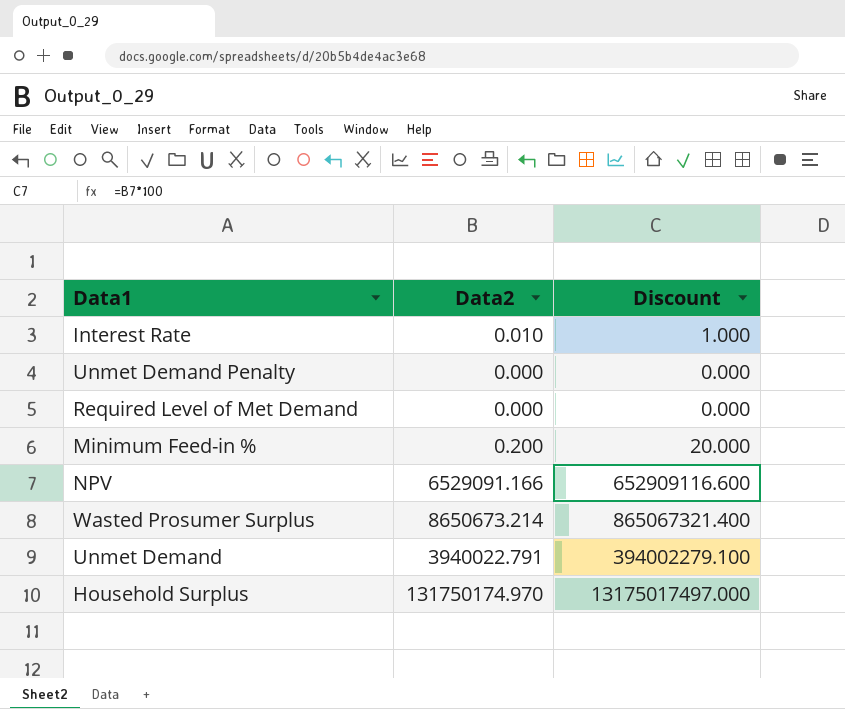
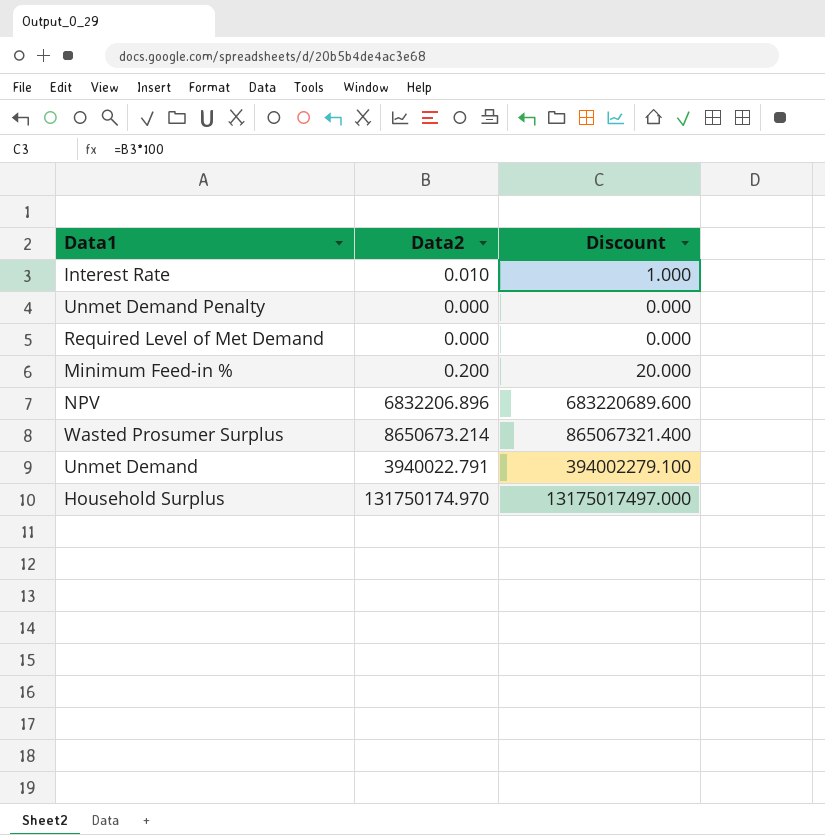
NPV | Data2: 6529091.166 -> 6832206.896
NPV | Discount: 652909116.600 -> 683220689.600

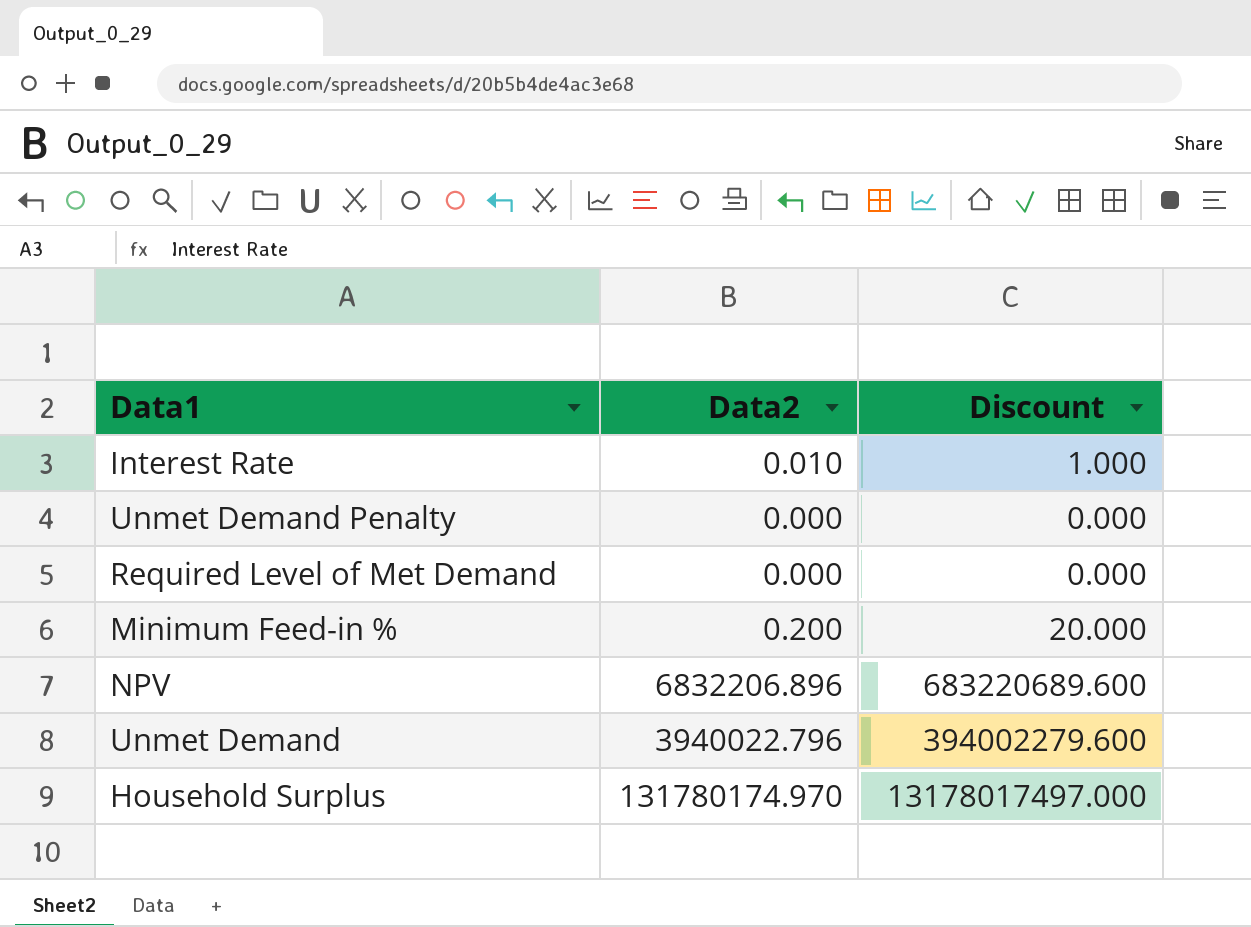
row Wasted Prosumer Surplus: 8650673.214 | 865067321.400 -> none
Unmet Demand | Data2: 3940022.791 -> 3940022.796
Unmet Demand | Discount: 394002279.100 -> 394002279.600
Household Surplus | Data2: 131750174.970 -> 131780174.970
Household Surplus | Discount: 13175017497.000 -> 13178017497.000

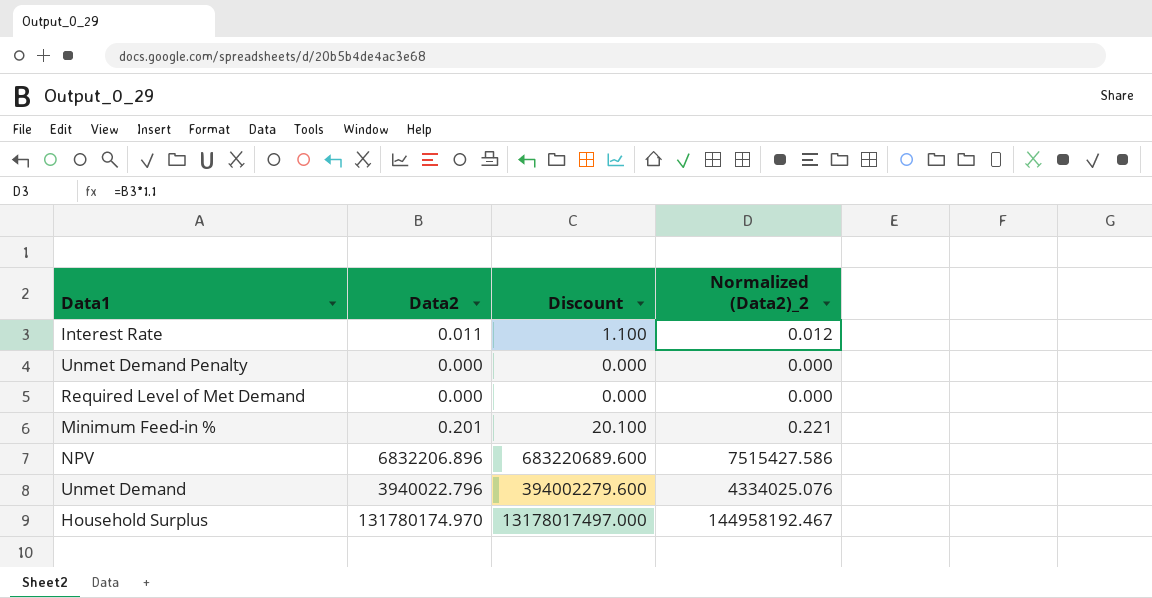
column Normalized (Data2)_2 | formula: none -> [Data2] * 1.1
Interest Rate | Data2: 0.010 -> 0.011
Interest Rate | Discount: 1.000 -> 1.100
Minimum Feed-in % | Data2: 0.200 -> 0.201
Minimum Feed-in % | Discount: 20.000 -> 20.100

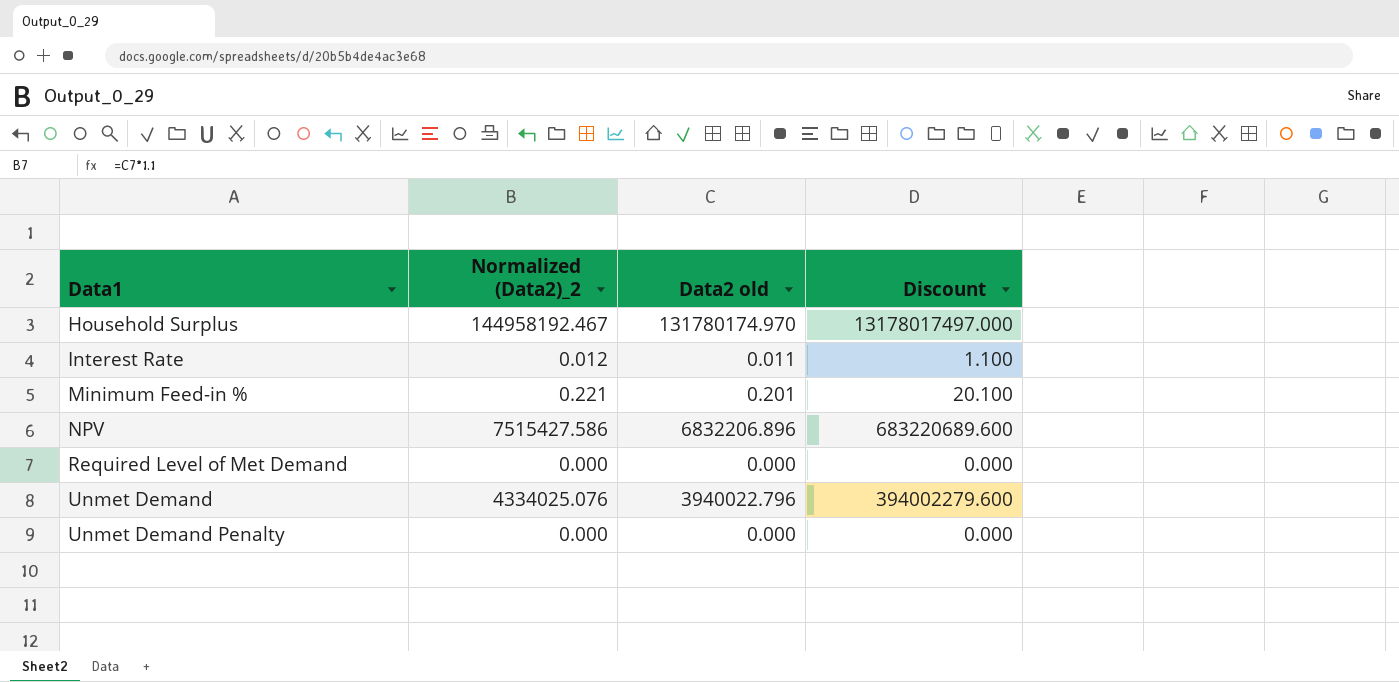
row order: none -> Data1 ascending
column Normalized (Data2)_2 | position: 4 -> 2
column name: Data2 -> Data2 old

